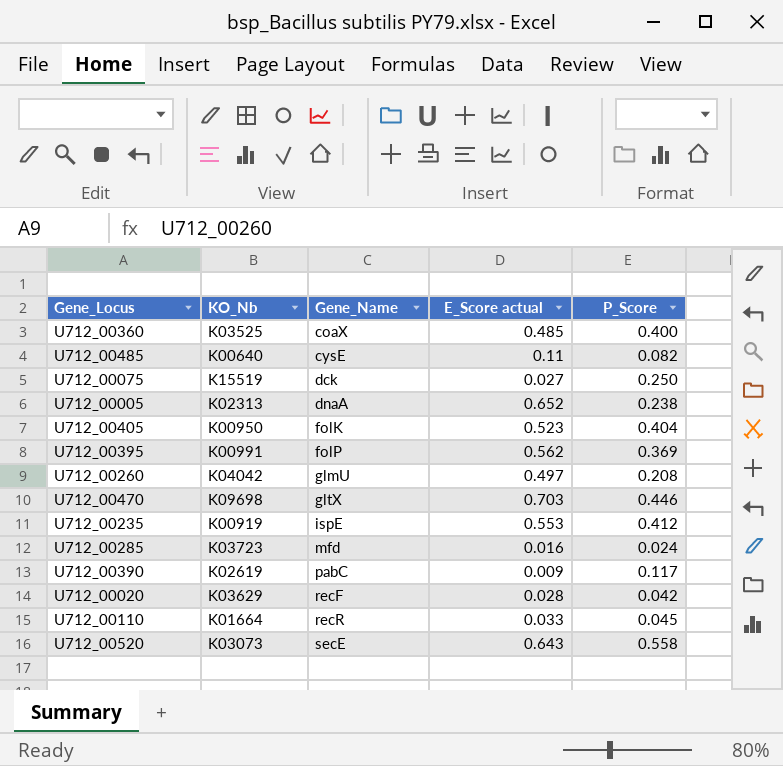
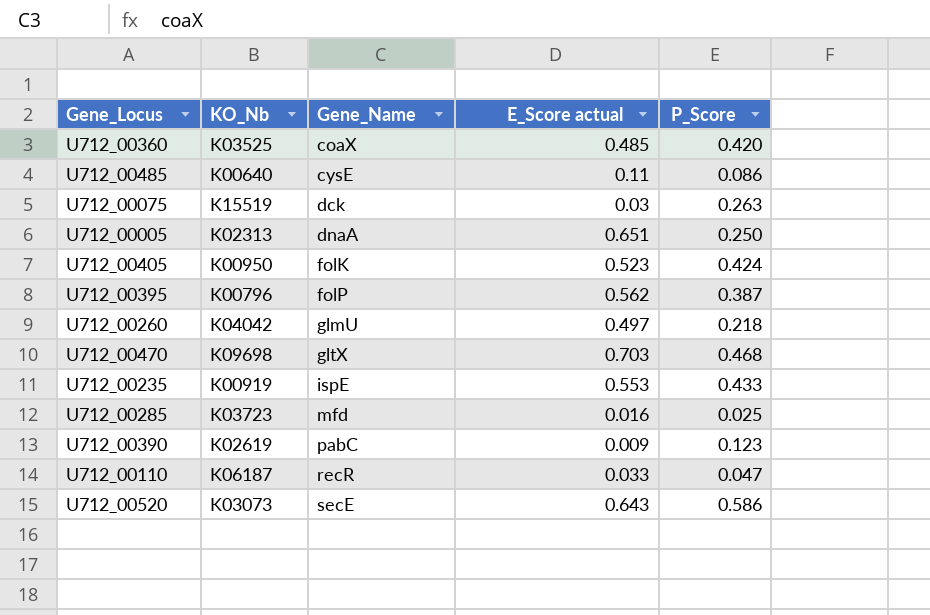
row U712_00020: K03629 | recF | 0.028 | 0.042 -> none
U712_00360 | P_Score: 0.400 -> 0.420
U712_00485 | P_Score: 0.082 -> 0.086
U712_00075 | E_Score actual: 0.027 -> 0.03
U712_00075 | P_Score: 0.250 -> 0.263
U712_00005 | E_Score actual: 0.652 -> 0.651
U712_00005 | P_Score: 0.238 -> 0.250
U712_00405 | P_Score: 0.404 -> 0.424
U712_00395 | KO_Nb: K00991 -> K00796
U712_00395 | P_Score: 0.369 -> 0.387
U712_00260 | P_Score: 0.208 -> 0.218
U712_00470 | P_Score: 0.446 -> 0.468
U712_00235 | P_Score: 0.412 -> 0.433
U712_00285 | P_Score: 0.024 -> 0.025
U712_00390 | P_Score: 0.117 -> 0.123
U712_00110 | KO_Nb: K01664 -> K06187
U712_00110 | P_Score: 0.045 -> 0.047
U712_00520 | P_Score: 0.558 -> 0.586

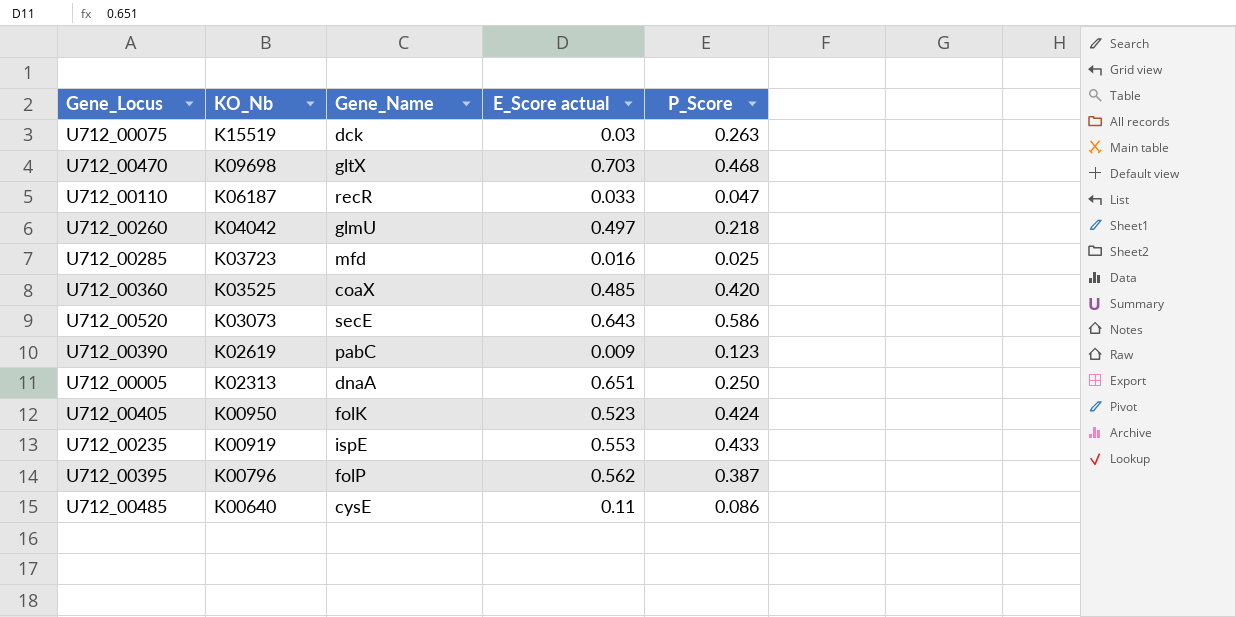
row order: Gene_Name ascending -> KO_Nb descending

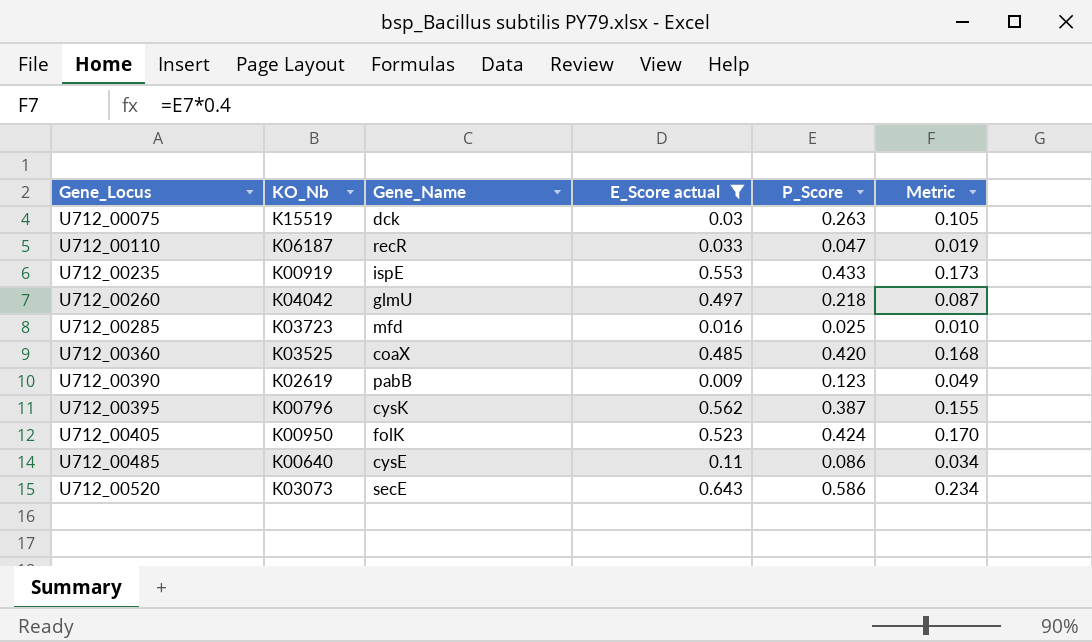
filter: none -> E_Score actual <= 0.643
row order: KO_Nb descending -> Gene_Locus ascending
column Metric | formula: none -> [P_Score] * 0.4
U712_00390 | Gene_Name: pabC -> pabB
U712_00395 | Gene_Name: folP -> cysK

